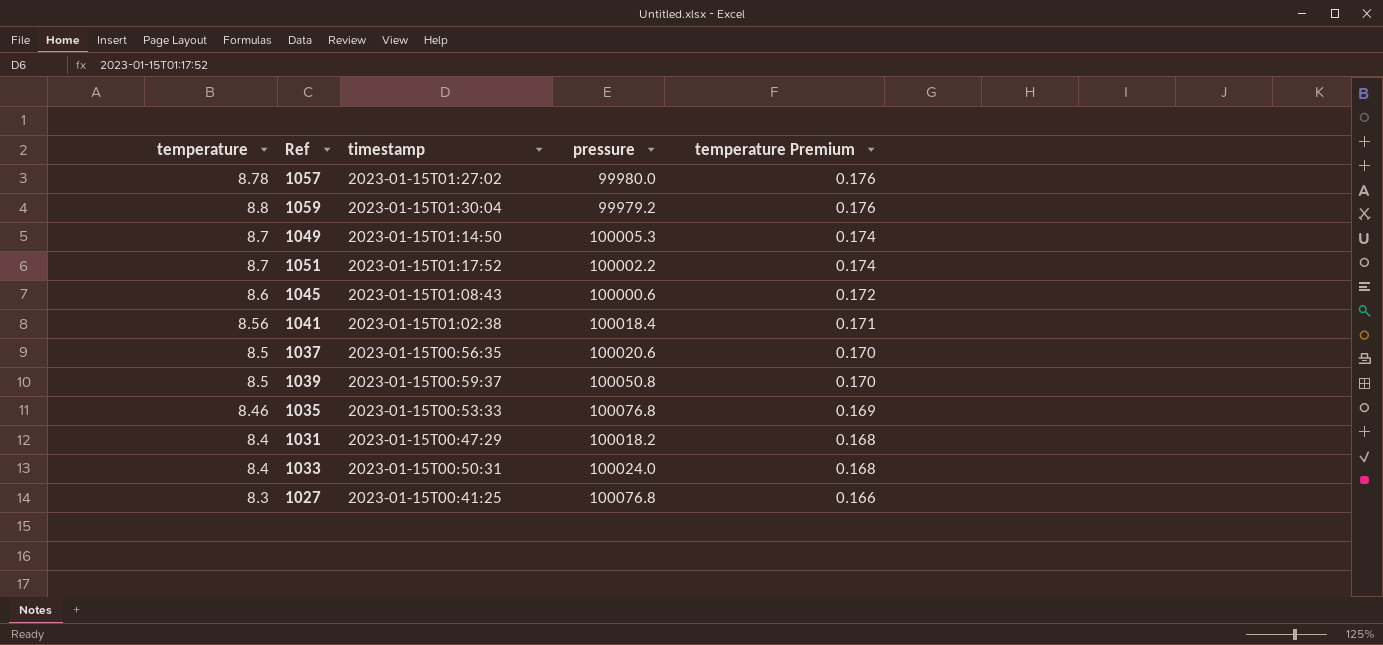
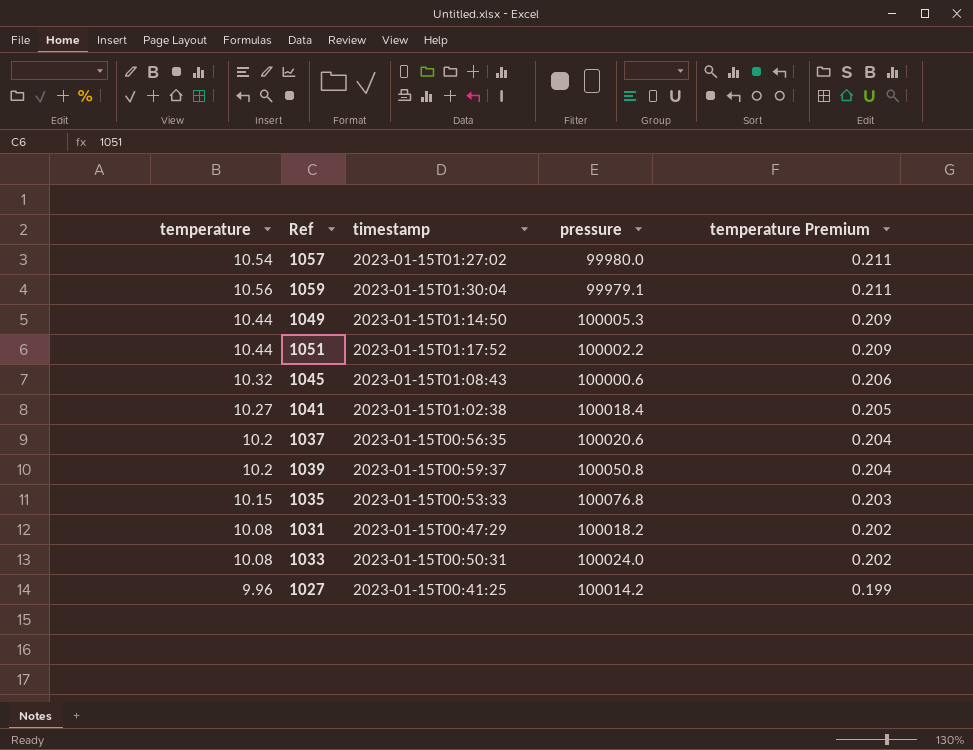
1057 | temperature: 8.78 -> 10.54
1057 | temperature Premium: 0.176 -> 0.211
1059 | temperature: 8.8 -> 10.56
1059 | pressure: 99979.2 -> 99979.1
1059 | temperature Premium: 0.176 -> 0.211
1049 | temperature: 8.7 -> 10.44
1049 | temperature Premium: 0.174 -> 0.209
1051 | temperature: 8.7 -> 10.44
1051 | temperature Premium: 0.174 -> 0.209
1045 | temperature: 8.6 -> 10.32
1045 | temperature Premium: 0.172 -> 0.206
1041 | temperature: 8.56 -> 10.27
1041 | temperature Premium: 0.171 -> 0.205
1037 | temperature: 8.5 -> 10.2
1037 | temperature Premium: 0.170 -> 0.204
1039 | temperature: 8.5 -> 10.2
1039 | temperature Premium: 0.170 -> 0.204
1035 | temperature: 8.46 -> 10.15
1035 | temperature Premium: 0.169 -> 0.203
1031 | temperature: 8.4 -> 10.08
1031 | temperature Premium: 0.168 -> 0.202
1033 | temperature: 8.4 -> 10.08
1033 | temperature Premium: 0.168 -> 0.202
1027 | temperature: 8.3 -> 9.96
1027 | pressure: 100076.8 -> 100014.2
1027 | temperature Premium: 0.166 -> 0.199

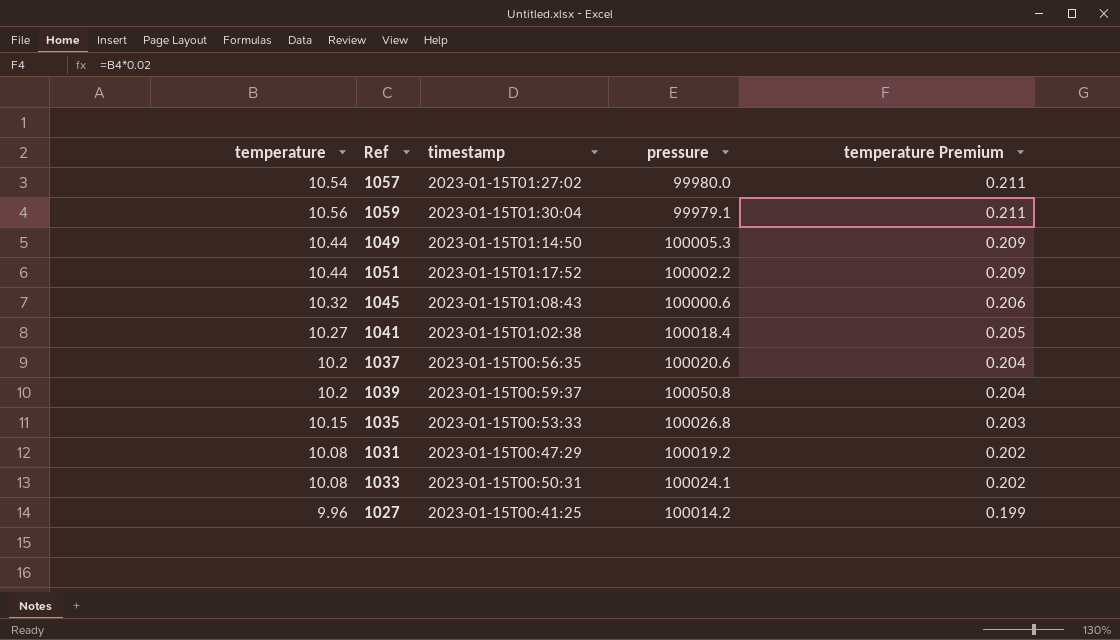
1035 | pressure: 100076.8 -> 100026.8
1031 | pressure: 100018.2 -> 100019.2
1033 | pressure: 100024.0 -> 100024.1

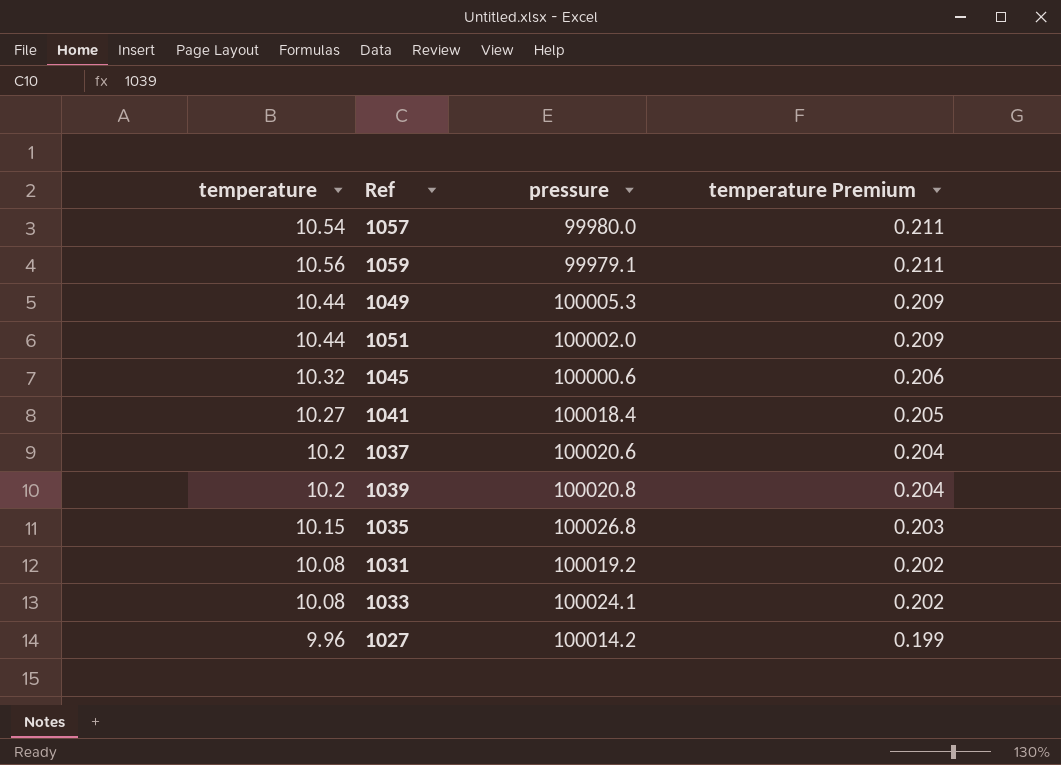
column timestamp | position: 3 -> none
1051 | pressure: 100002.2 -> 100002.0
1039 | pressure: 100050.8 -> 100020.8

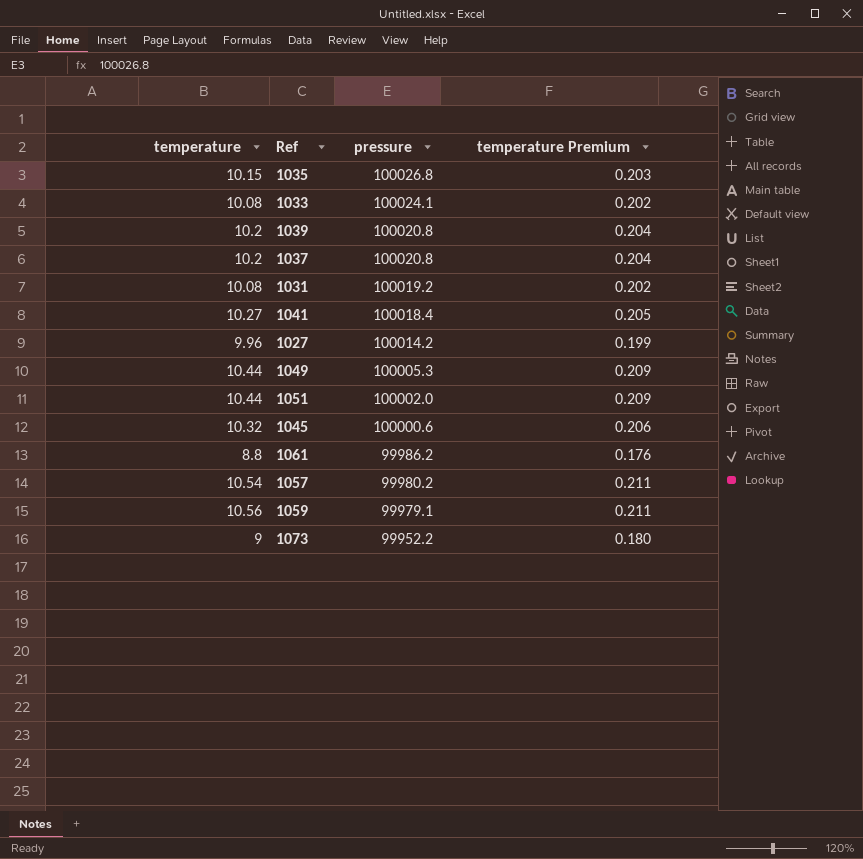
row order: temperature Premium descending -> pressure descending
1037 | pressure: 100020.6 -> 100020.8
row 1061: none -> 8.8 | 99986.2 | 0.176
1057 | pressure: 99980.0 -> 99980.2
row 1073: none -> 9 | 99952.2 | 0.180

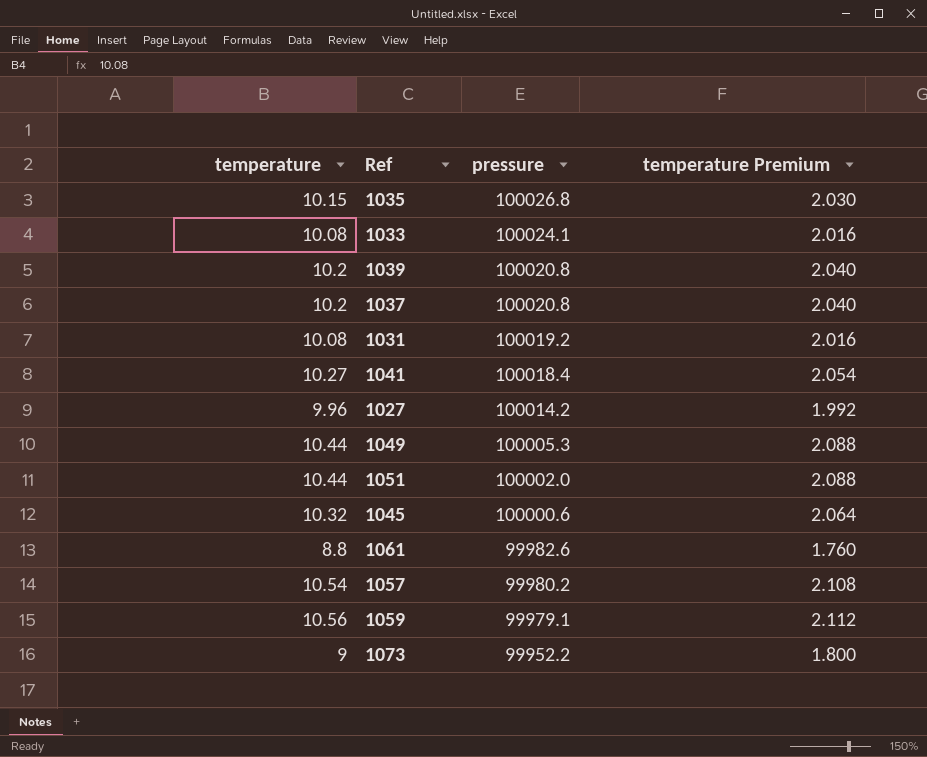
column temperature Premium | formula: [temperature] * 0.02 -> [temperature] * 0.2
1061 | pressure: 99986.2 -> 99982.6

